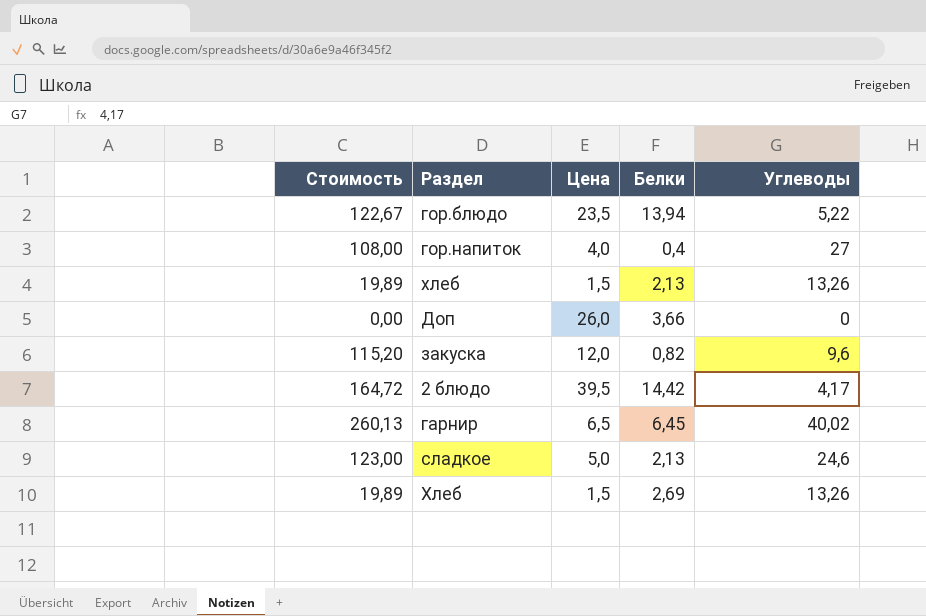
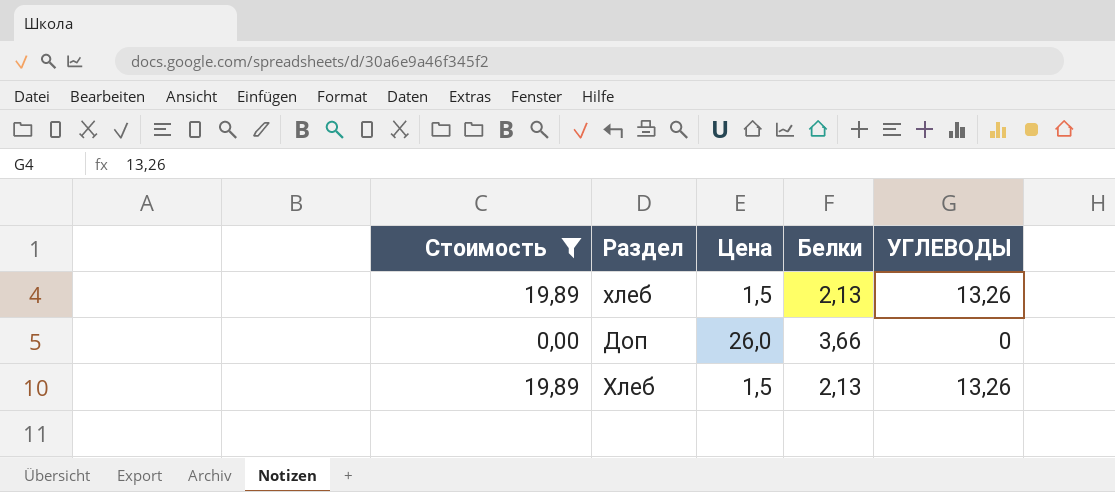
filter: none -> Стоимость <= 19,89
column name: Углеводы -> УГЛЕВОДЫ
Хлеб | Белки: 2,69 -> 2,13

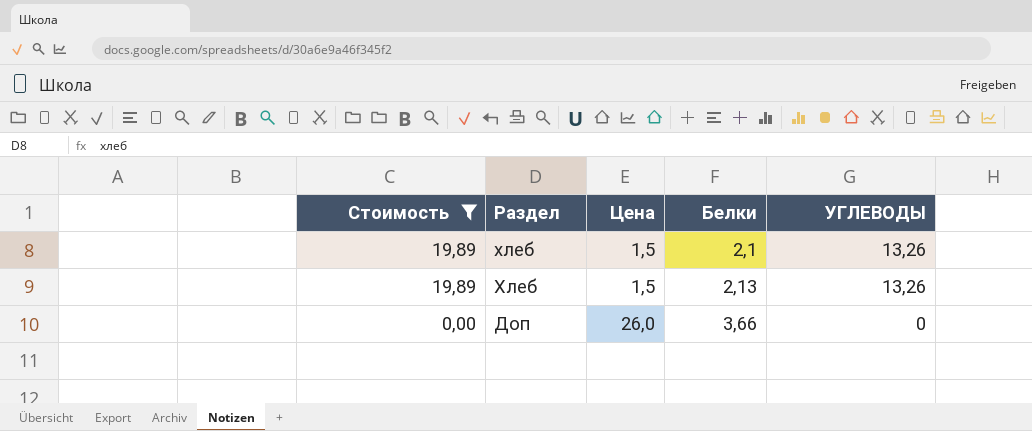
row order: none -> Стоимость descending
хлеб | Белки: 2,13 -> 2,1

